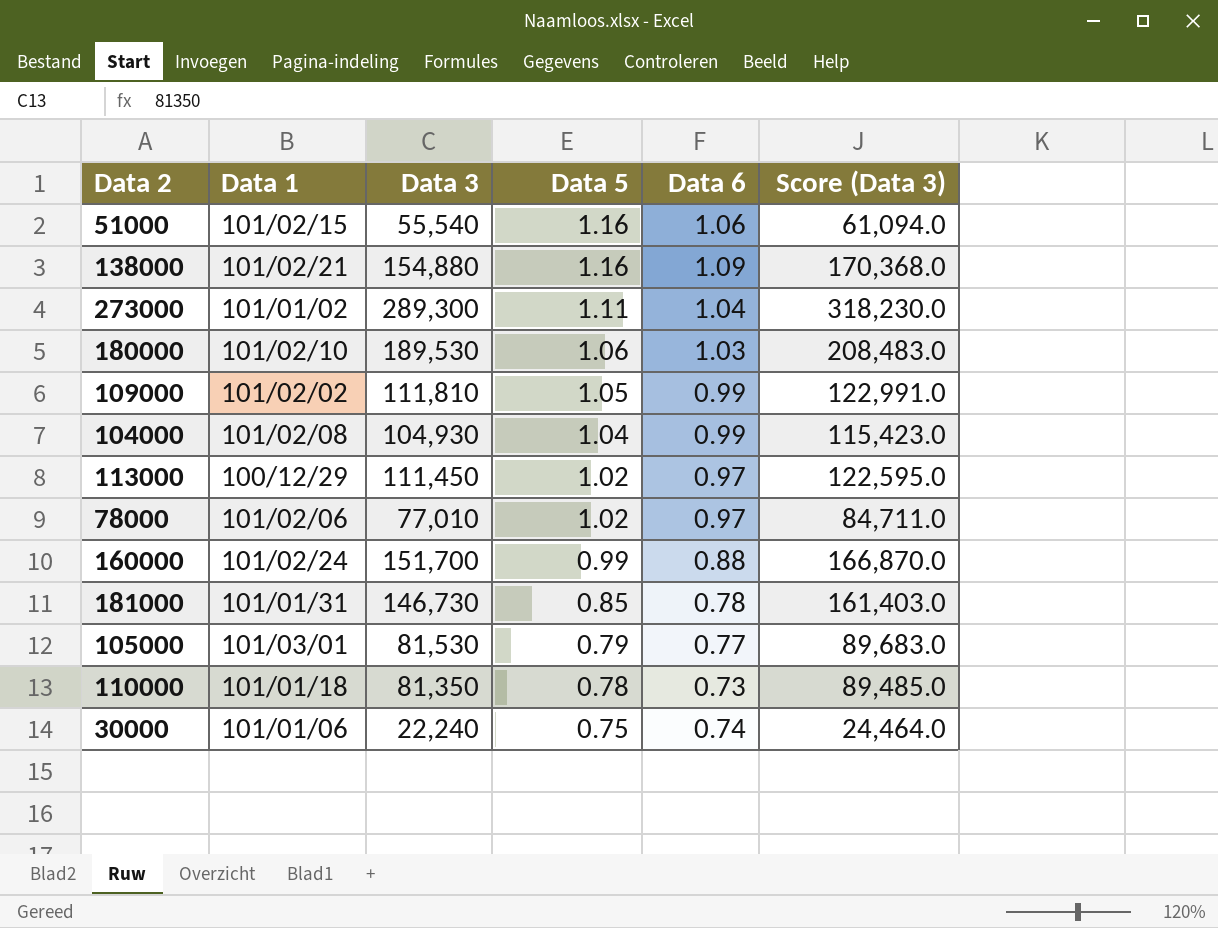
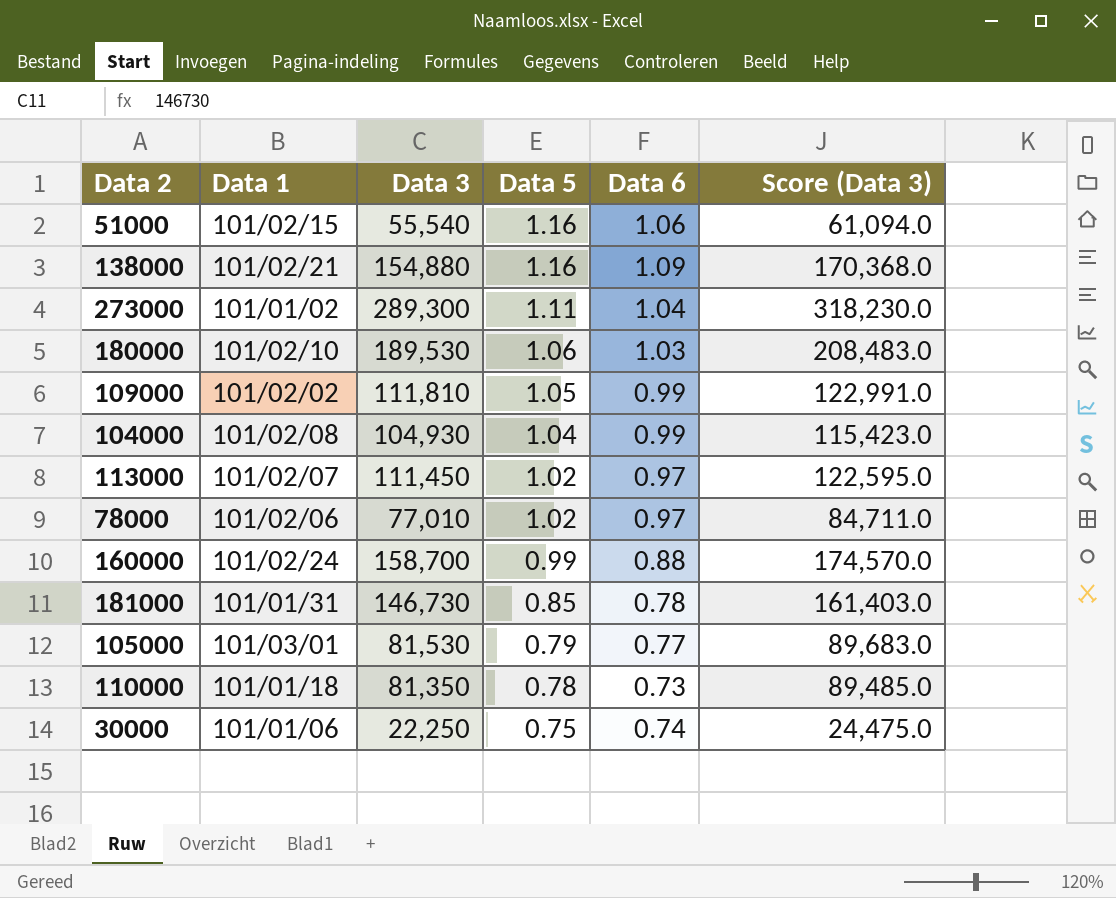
113000 | Data 1: 100/12/29 -> 101/02/07
160000 | Data 3: 151,700 -> 158,700
160000 | Score (Data 3): 166,870.0 -> 174,570.0
30000 | Data 3: 22,240 -> 22,250
30000 | Score (Data 3): 24,464.0 -> 24,475.0

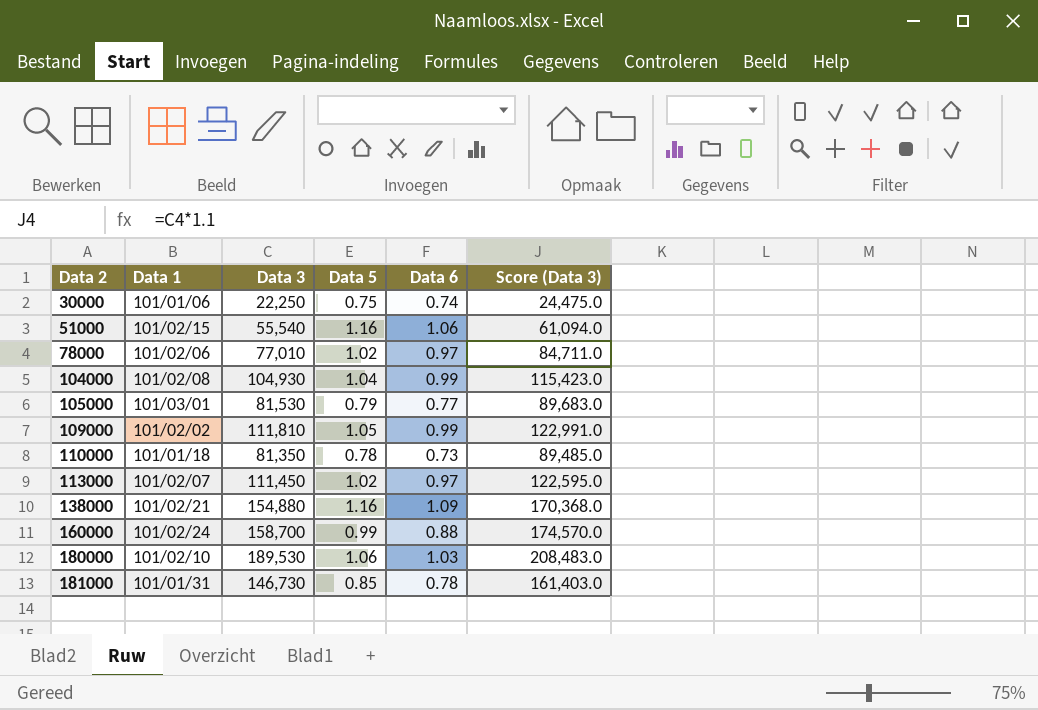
row order: Data 5 descending -> Data 2 ascending
row 273000: 101/01/02 | 289,300 | 1.11 | 1.04 | 318,230.0 -> none

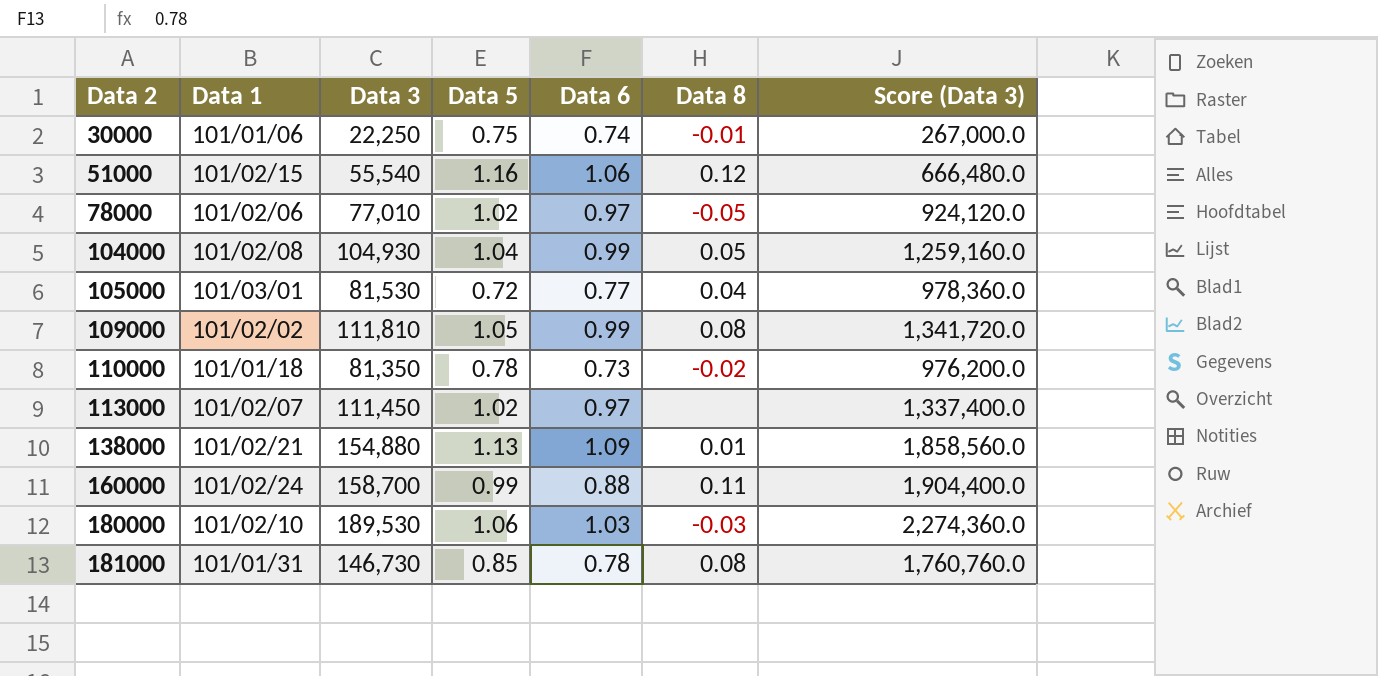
column Data 8 | position: none -> 6
column Score (Data 3) | formula: [Data 3] * 1.1 -> [Data 3] * 12
105000 | Data 5: 0.79 -> 0.72
138000 | Data 5: 1.16 -> 1.13

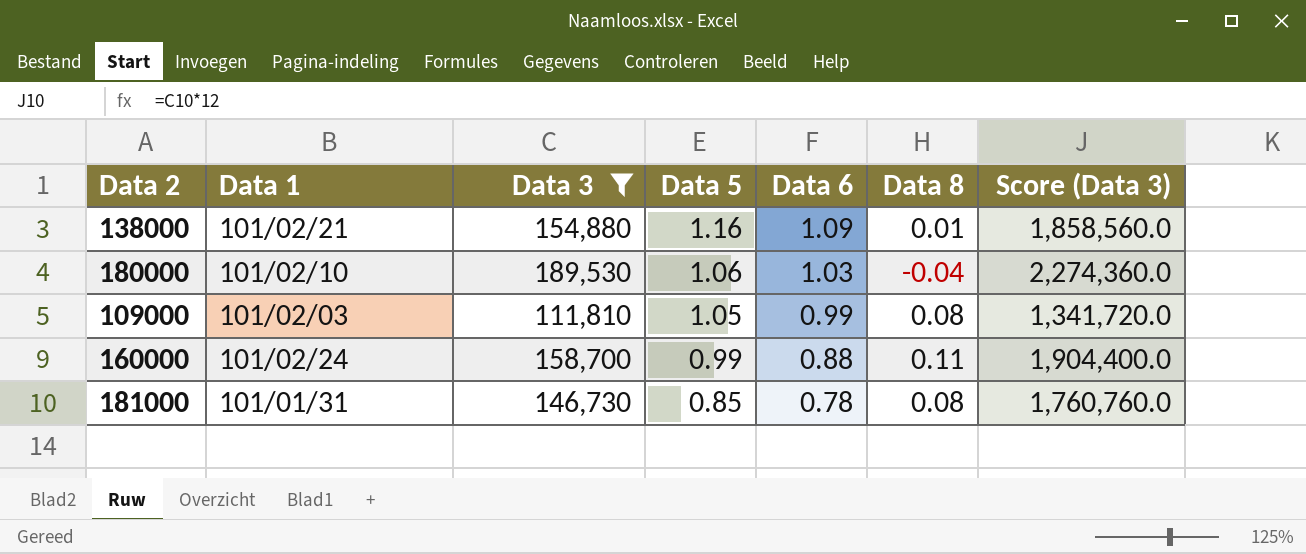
filter: none -> Data 3 >= 111,810
row order: Data 2 ascending -> Data 5 descending
138000 | Data 5: 1.13 -> 1.16
180000 | Data 8: -0.03 -> -0.04
109000 | Data 1: 101/02/02 -> 101/02/03

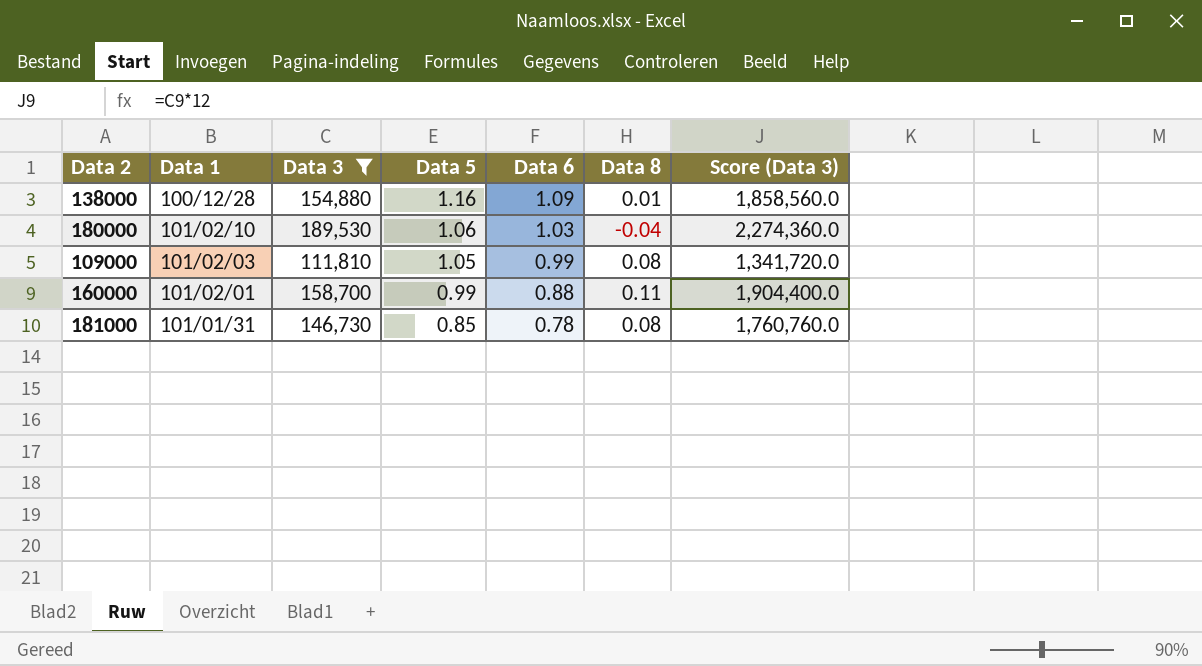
138000 | Data 1: 101/02/21 -> 100/12/28
160000 | Data 1: 101/02/24 -> 101/02/01

